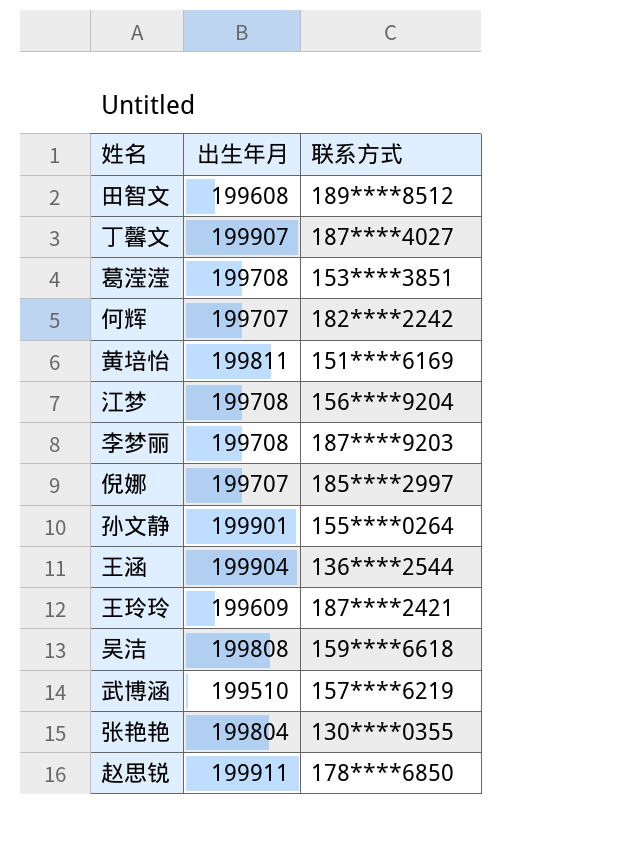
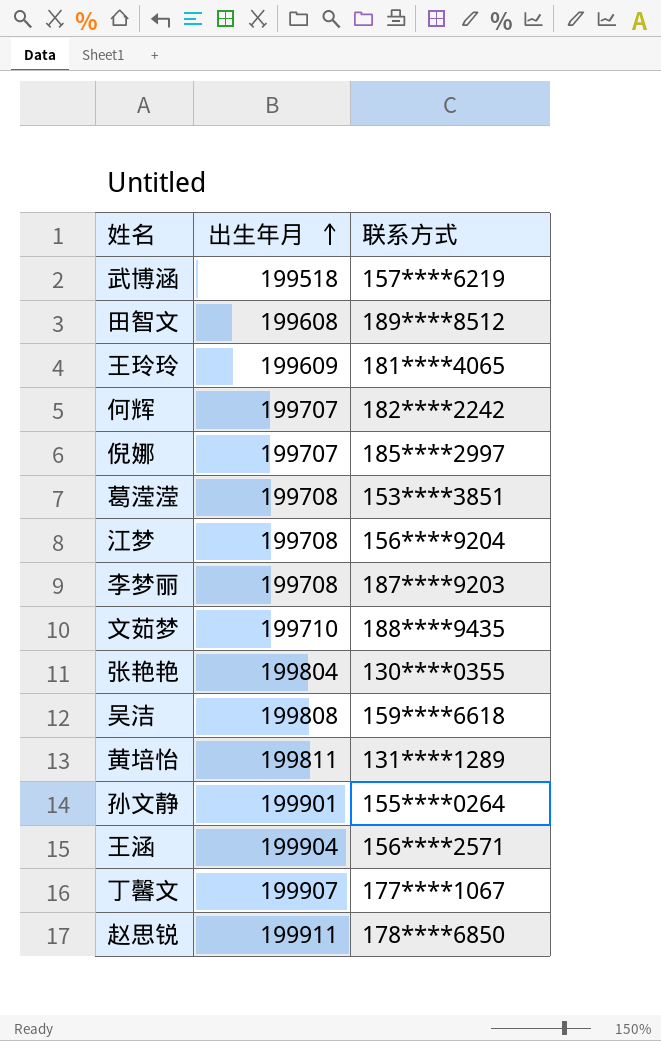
row order: none -> 出生年月 ascending
武博涵 | 出生年月: 199510 -> 199518
王玲玲 | 联系方式: 187****2421 -> 181****4065
row 文茹梦: none -> 199710 | 188****9435
黄培怡 | 联系方式: 151****6169 -> 131****1289
王涵 | 联系方式: 136****2544 -> 156****2571
丁馨文 | 联系方式: 187****4027 -> 177****1067

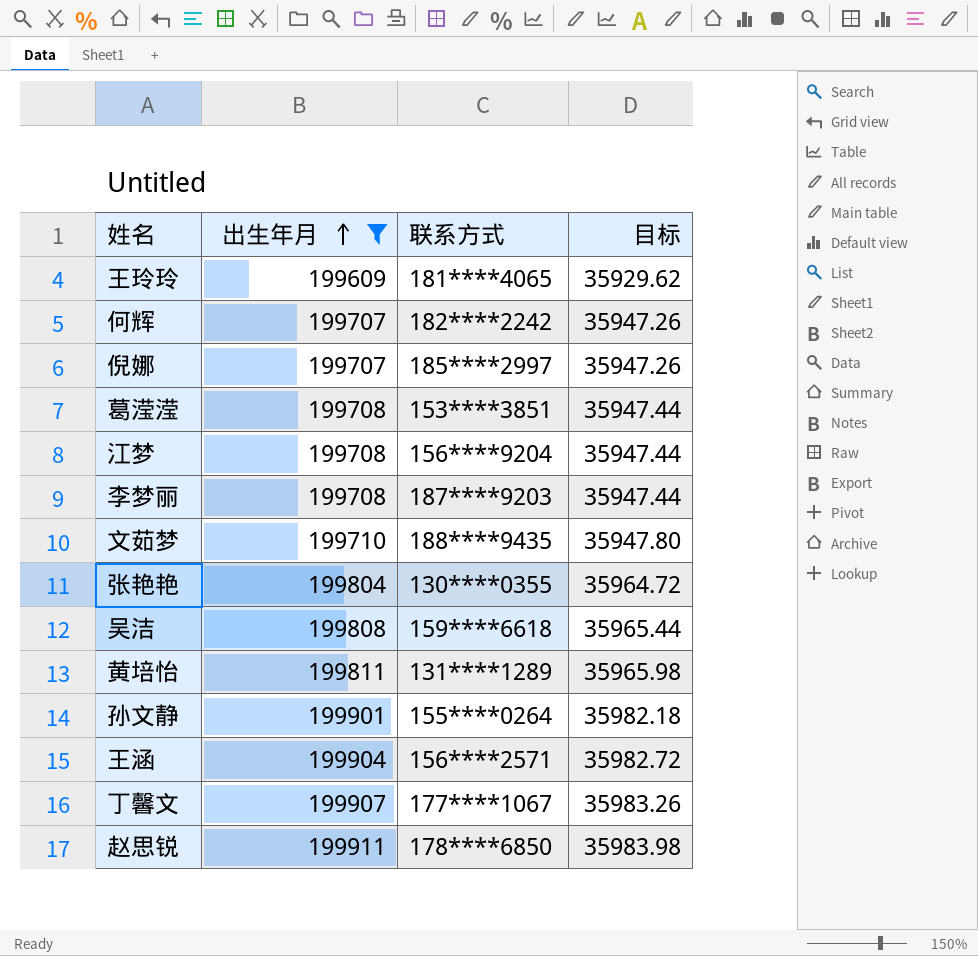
filter: none -> 出生年月 >= 199609
column 目标 | formula: none -> [出生年月] * 0.18

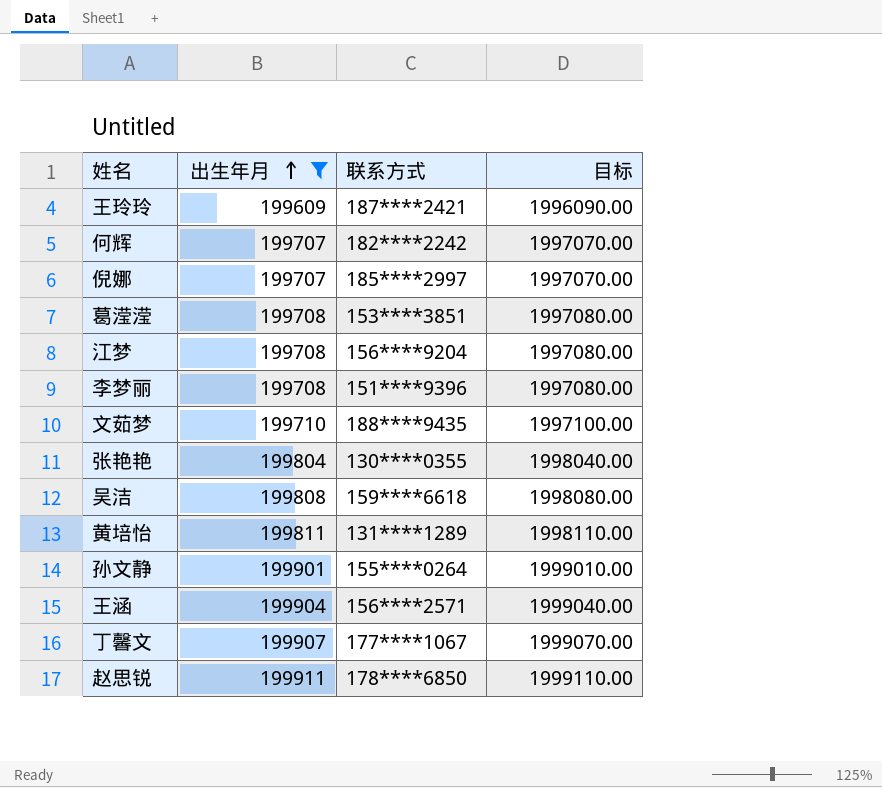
column 目标 | formula: [出生年月] * 0.18 -> [出生年月] * 10
王玲玲 | 联系方式: 181****4065 -> 187****2421
李梦丽 | 联系方式: 187****9203 -> 151****9396

